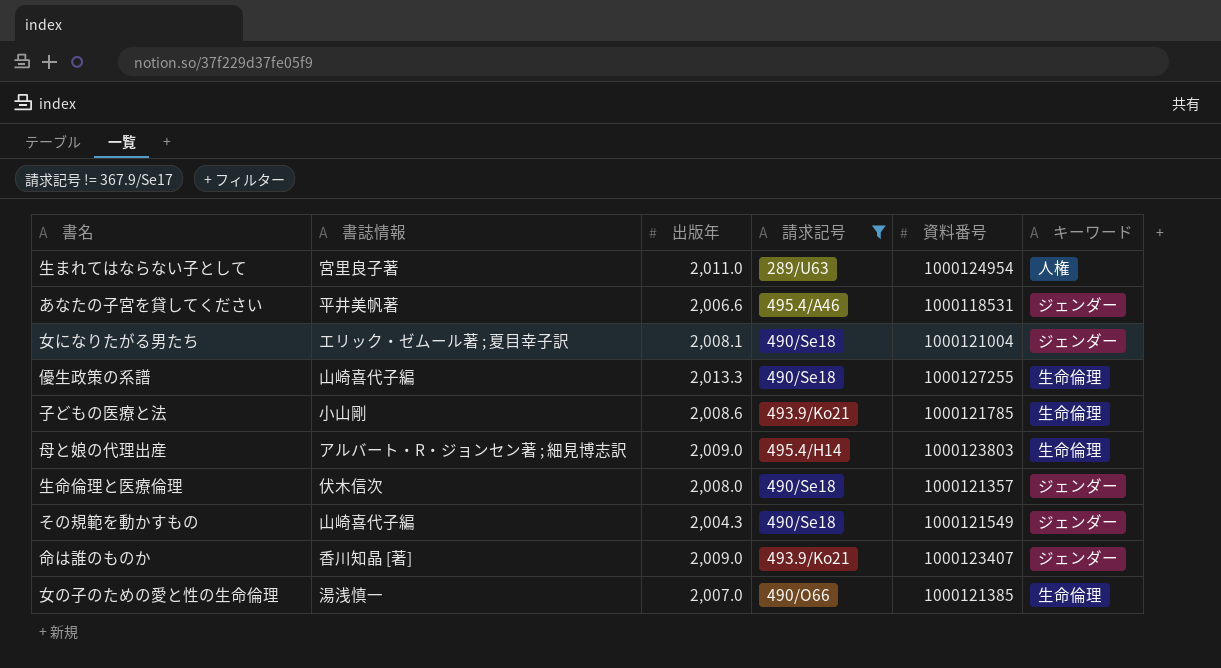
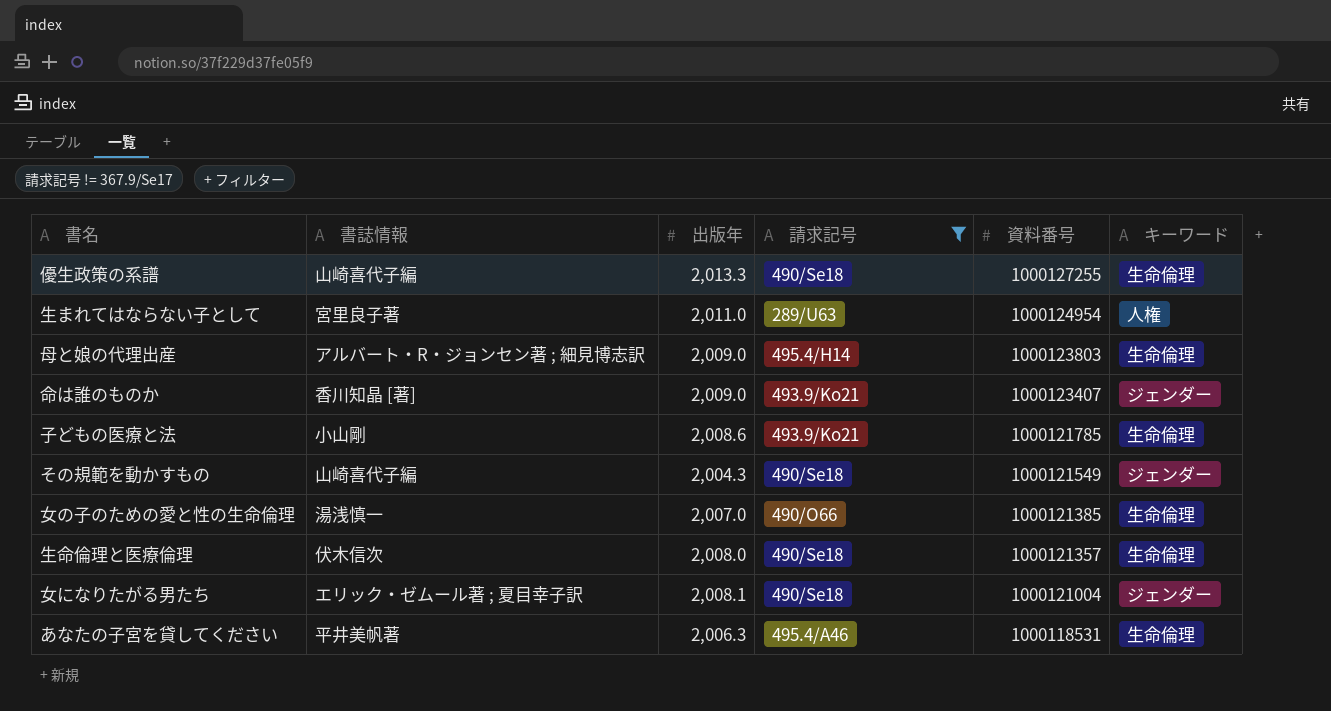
row order: none -> 資料番号 descending
生命倫理と医療倫理 | キーワード: ジェンダー -> 生命倫理
あなたの子宮を貸してください | 出版年: 2,006.6 -> 2,006.3
あなたの子宮を貸してください | キーワード: ジェンダー -> 生命倫理

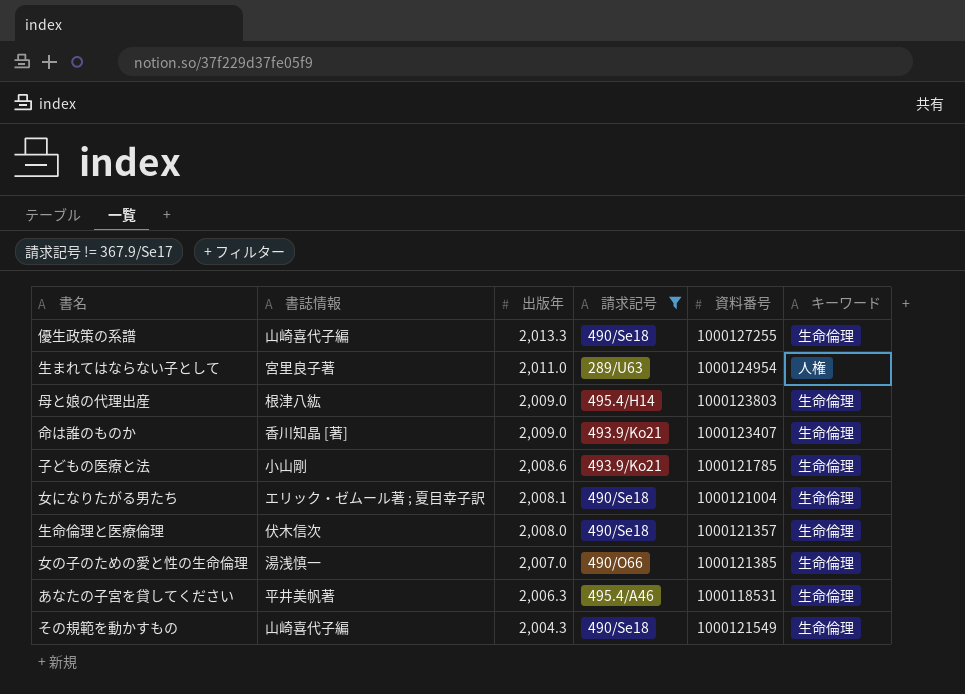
row order: 資料番号 descending -> 出版年 descending
母と娘の代理出産 | 書誌情報: アルバート・R・ジョンセン著 ; 細見博志訳 -> 根津八紘
命は誰のものか | キーワード: ジェンダー -> 生命倫理
女になりたがる男たち | キーワード: ジェンダー -> 生命倫理
その規範を動かすもの | キーワード: ジェンダー -> 生命倫理

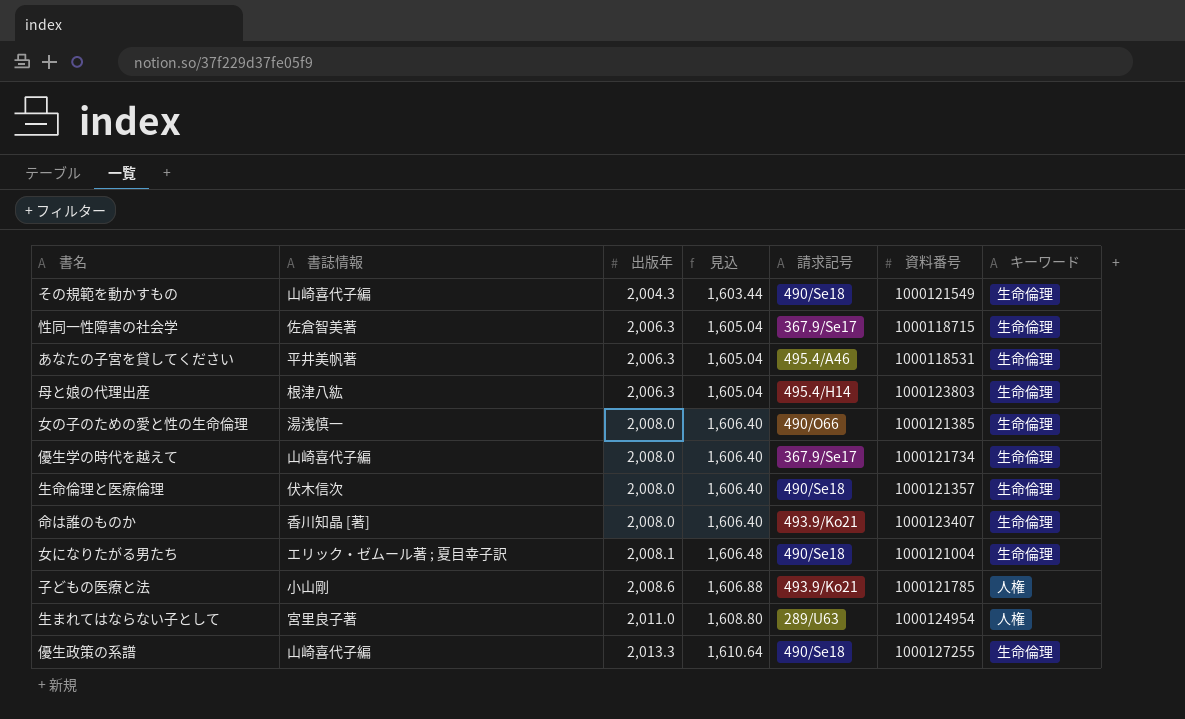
filter: 請求記号 != 367.9/Se17 -> none
row order: 出版年 descending -> 出版年 ascending
column 見込 | formula: none -> [出版年] * 0.8
母と娘の代理出産 | 出版年: 2,009.0 -> 2,006.3
女の子のための愛と性の生命倫理 | 出版年: 2,007.0 -> 2,008.0
命は誰のものか | 出版年: 2,009.0 -> 2,008.0
子どもの医療と法 | キーワード: 生命倫理 -> 人権

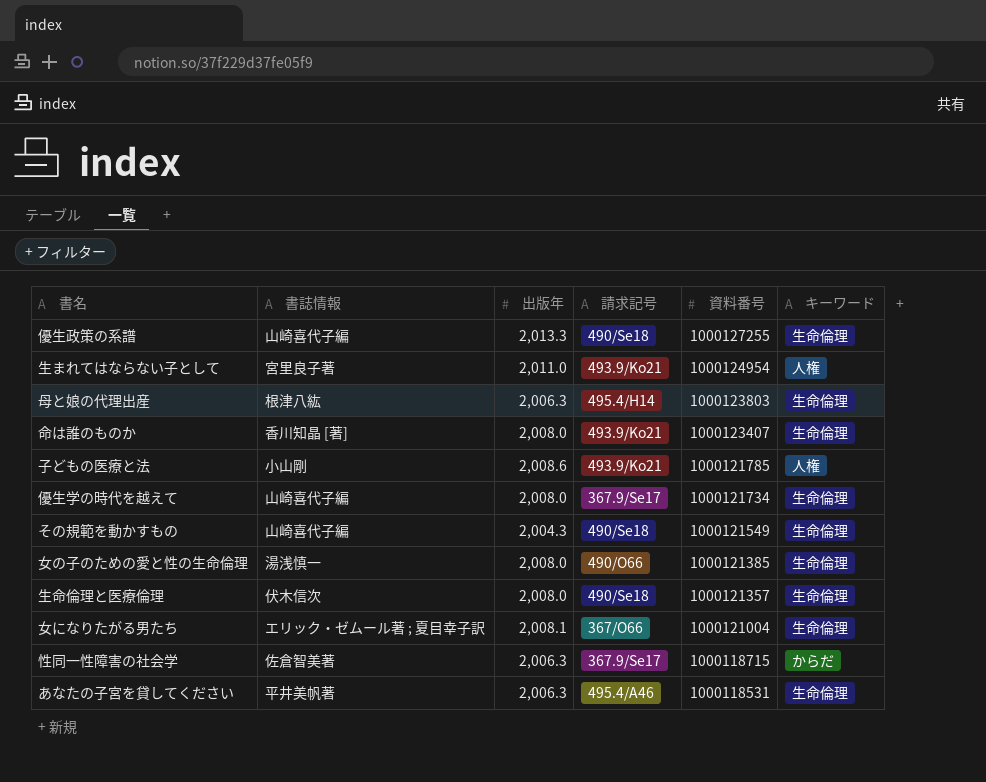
row order: 出版年 ascending -> 資料番号 descending
column 見込 | formula: [出版年] * 0.8 -> none
生まれてはならない子として | 請求記号: 289/U63 -> 493.9/Ko21
女になりたがる男たち | 請求記号: 490/Se18 -> 367/O66
性同一性障害の社会学 | キーワード: 生命倫理 -> からだ

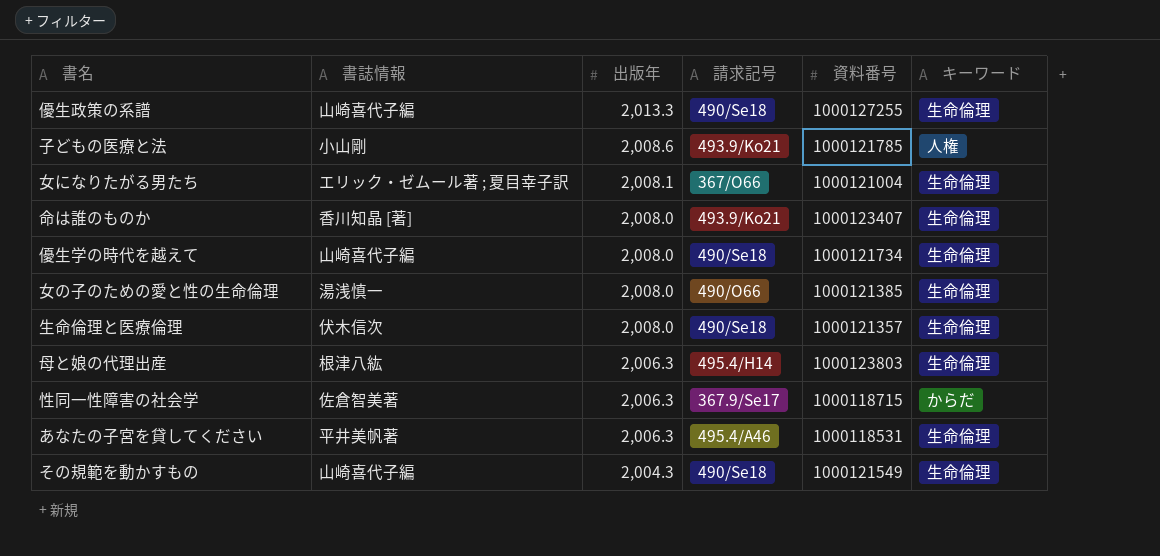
row order: 資料番号 descending -> 出版年 descending
row 生まれてはならない子として: 宮里良子著 | 2,011.0 | 493.9/Ko21 | 1000124954 | 人権 -> none
優生学の時代を越えて | 請求記号: 367.9/Se17 -> 490/Se18

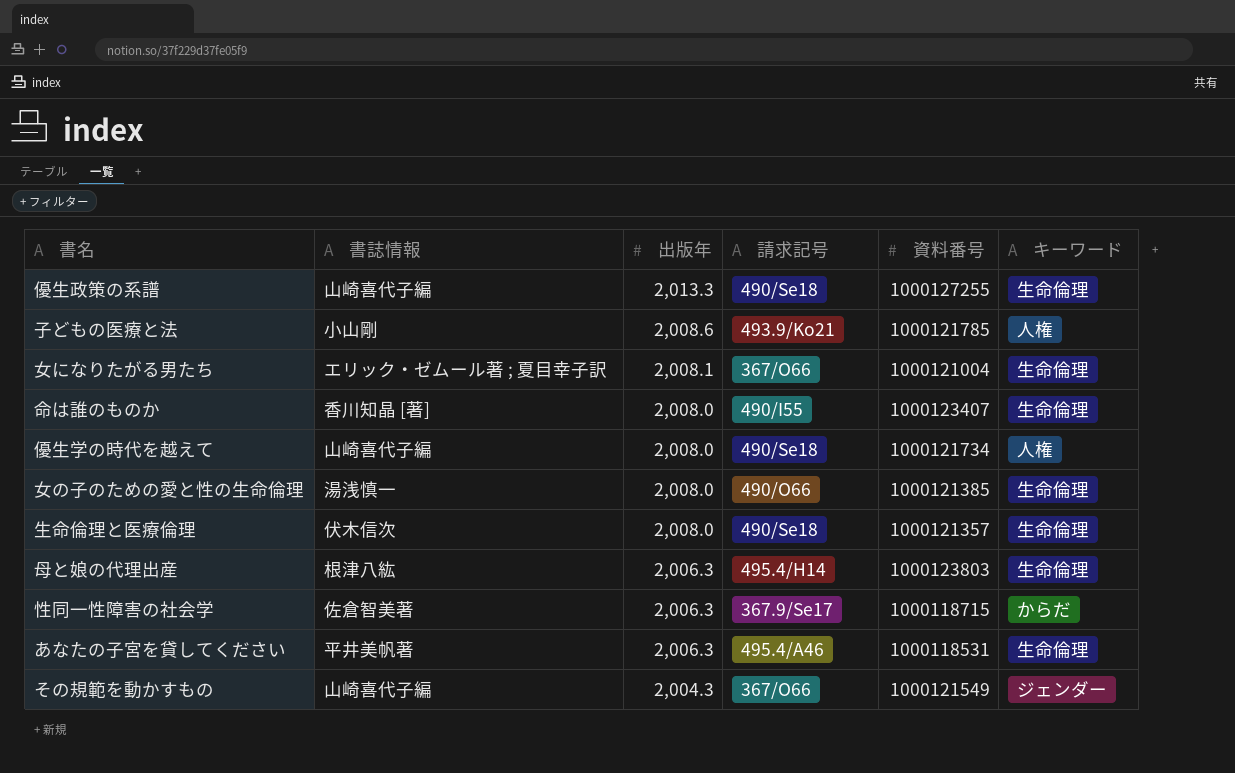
命は誰のものか | 請求記号: 493.9/Ko21 -> 490/I55
優生学の時代を越えて | キーワード: 生命倫理 -> 人権
その規範を動かすもの | 請求記号: 490/Se18 -> 367/O66
その規範を動かすもの | キーワード: 生命倫理 -> ジェンダー

